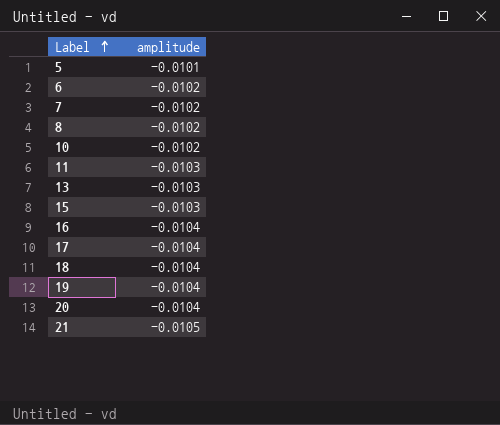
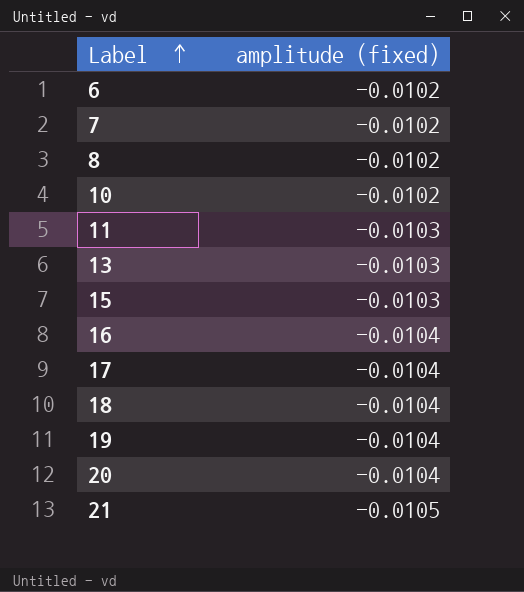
column name: amplitude -> amplitude (fixed)
row 5: -0.0101 -> none

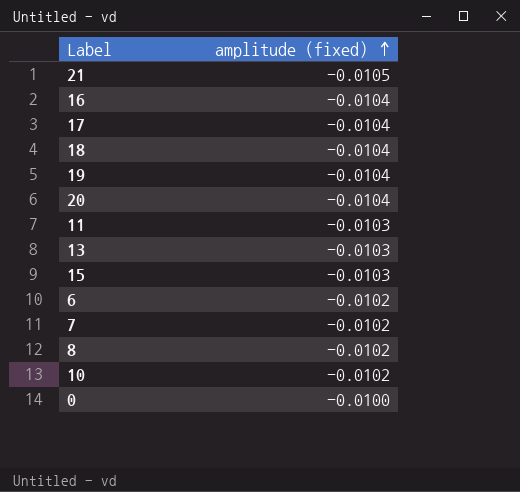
row order: Label ascending -> amplitude (fixed) ascending
row 0: none -> -0.0100

